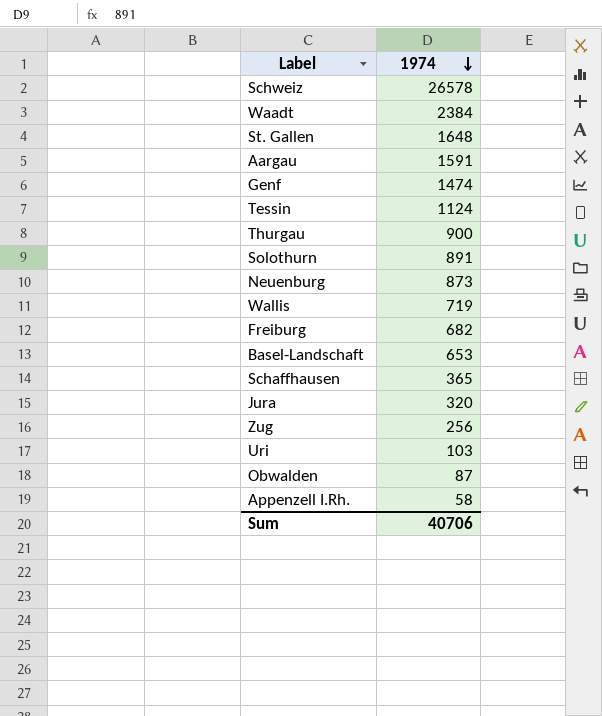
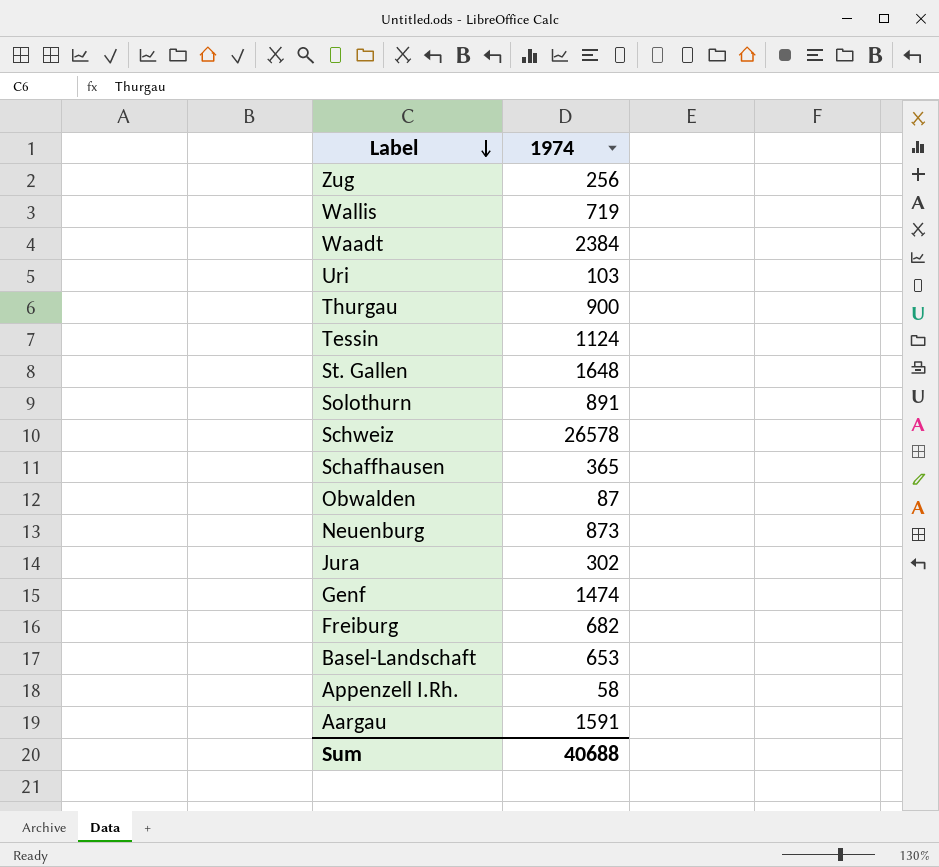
row order: 1974 descending -> Label descending
Jura | 1974: 320 -> 302
Sum | 1974: 40706 -> 40688

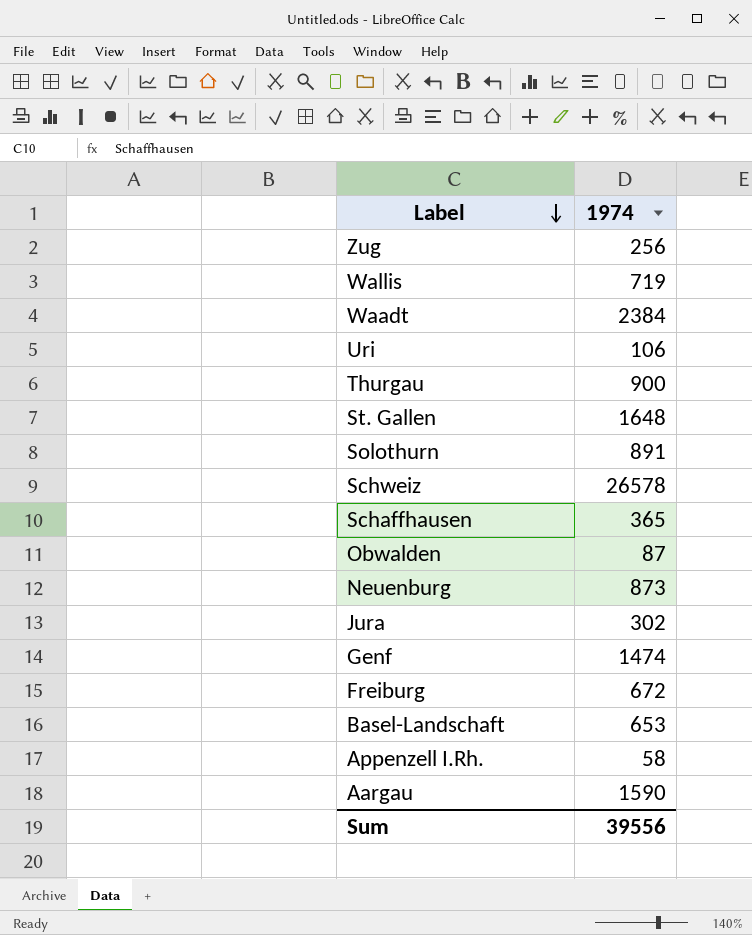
row Tessin: 1124 -> none
Uri | 1974: 103 -> 106
Freiburg | 1974: 682 -> 672
Aargau | 1974: 1591 -> 1590
Sum | 1974: 40688 -> 39556

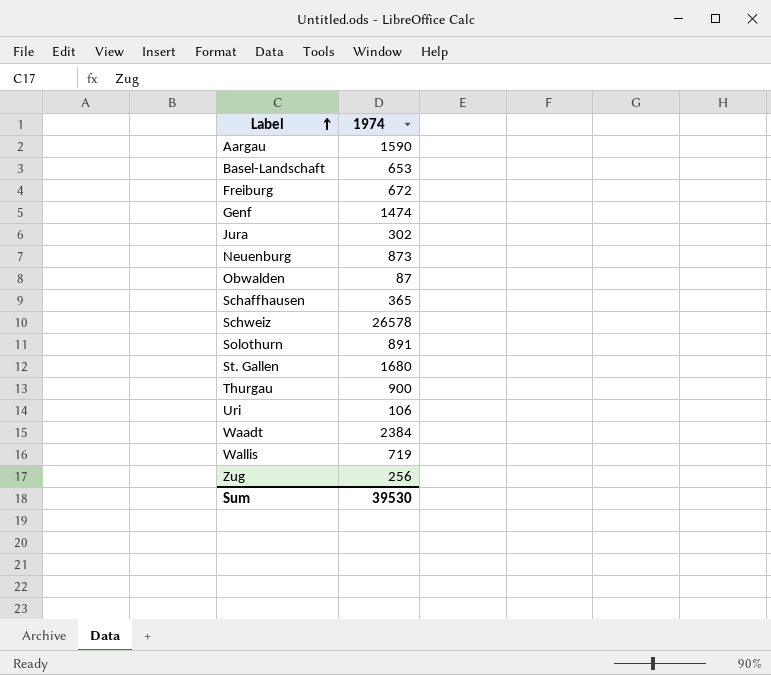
row order: Label descending -> Label ascending
row Appenzell I.Rh.: 58 -> none
St. Gallen | 1974: 1648 -> 1680
Sum | 1974: 39556 -> 39530

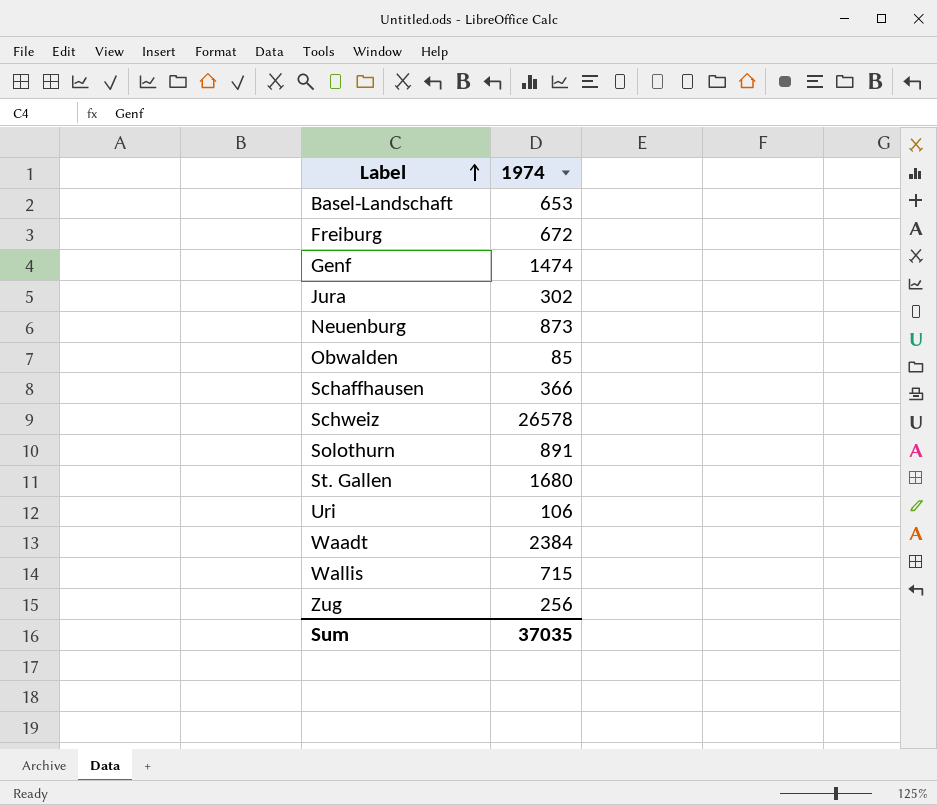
row Aargau: 1590 -> none
row Thurgau: 900 -> none
Obwalden | 1974: 87 -> 85
Schaffhausen | 1974: 365 -> 366
Wallis | 1974: 719 -> 715
Sum | 1974: 39530 -> 37035

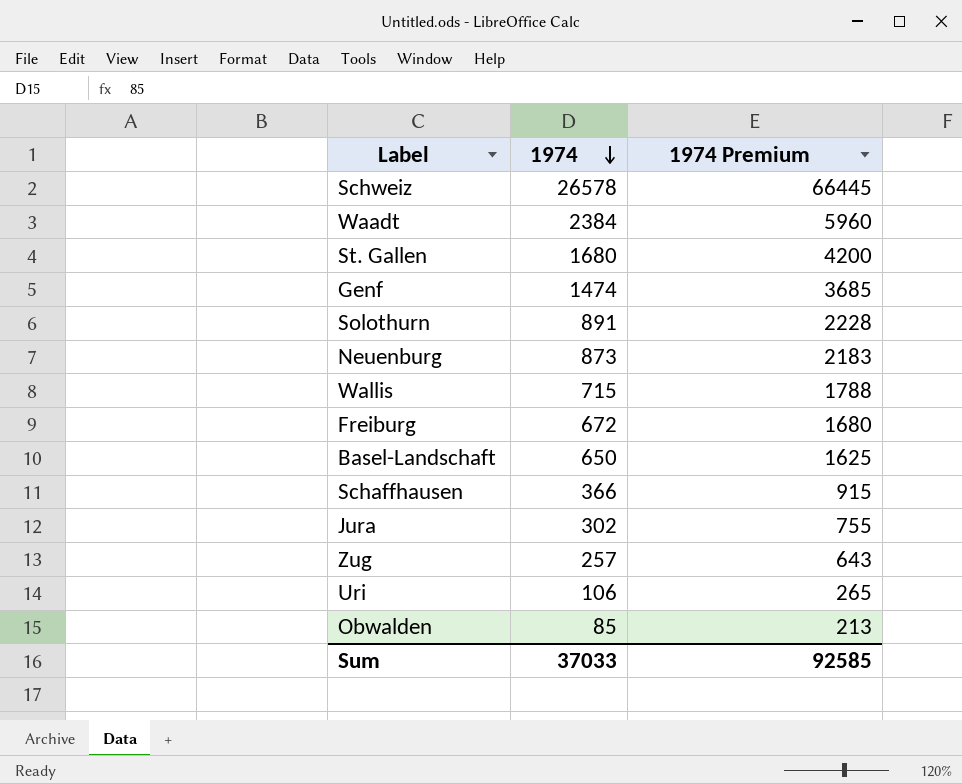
row order: Label ascending -> 1974 descending
column 1974 Premium | formula: none -> [1974] * 2.5
Basel-Landschaft | 1974: 653 -> 650
Zug | 1974: 256 -> 257
Sum | 1974: 37035 -> 37033

